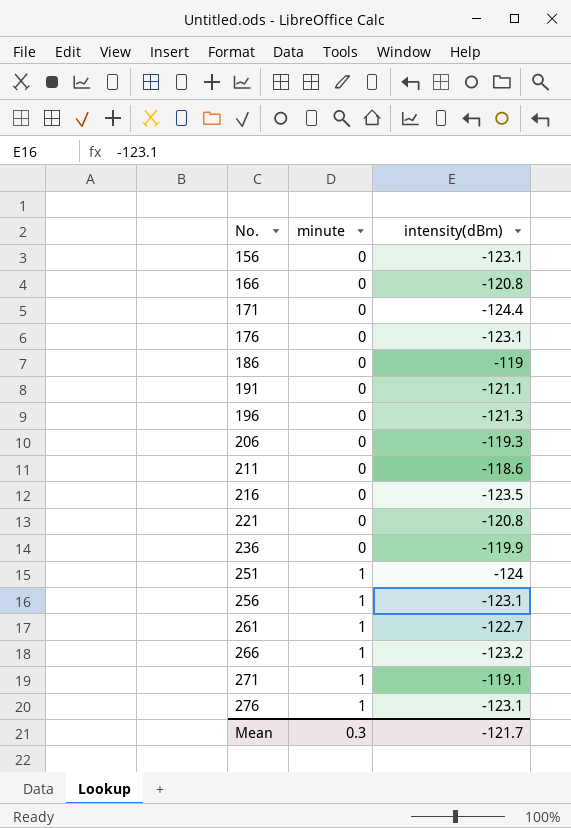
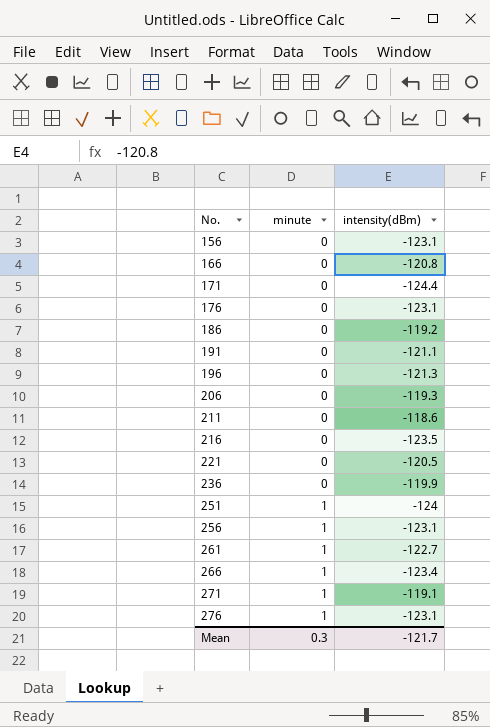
186 | intensity(dBm): -119 -> -119.2
221 | intensity(dBm): -120.8 -> -120.5
266 | intensity(dBm): -123.2 -> -123.4

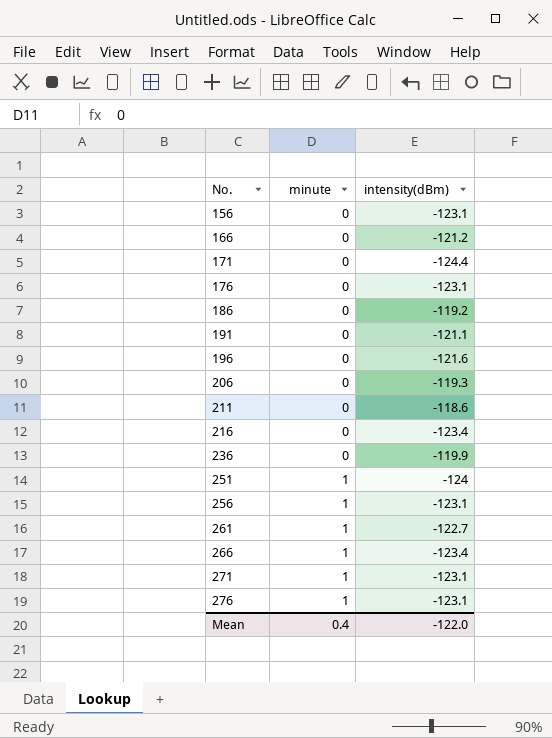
row 221: 0 | -120.5 -> none
166 | intensity(dBm): -120.8 -> -121.2
196 | intensity(dBm): -121.3 -> -121.6
216 | intensity(dBm): -123.5 -> -123.4
271 | intensity(dBm): -119.1 -> -123.1
Mean | minute: 0.3 -> 0.4
Mean | intensity(dBm): -121.7 -> -122.0

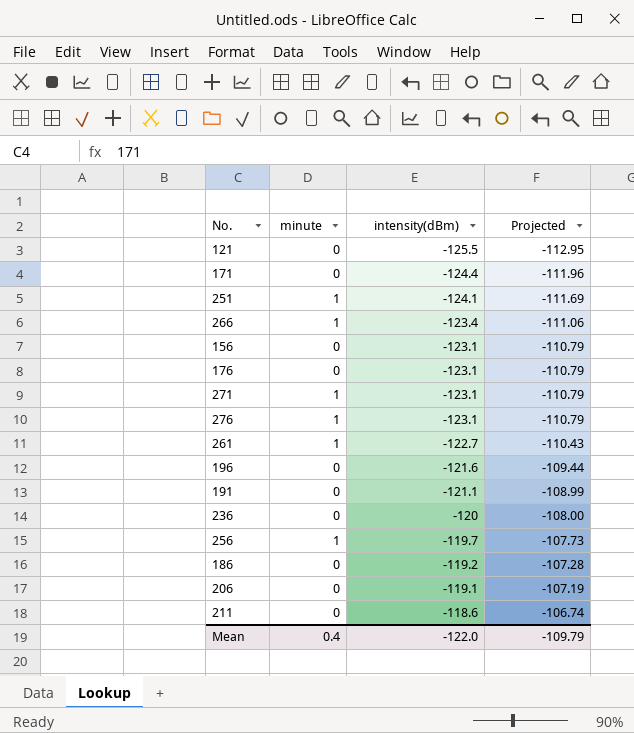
row order: No. ascending -> intensity(dBm) ascending
column Projected | formula: none -> [intensity(dBm)] * 0.9
row 166: 0 | -121.2 -> none
row 216: 0 | -123.4 -> none
row 121: none -> 0 | -125.5 | -112.95
251 | intensity(dBm): -124 -> -124.1
236 | intensity(dBm): -119.9 -> -120
256 | intensity(dBm): -123.1 -> -119.7
206 | intensity(dBm): -119.3 -> -119.1

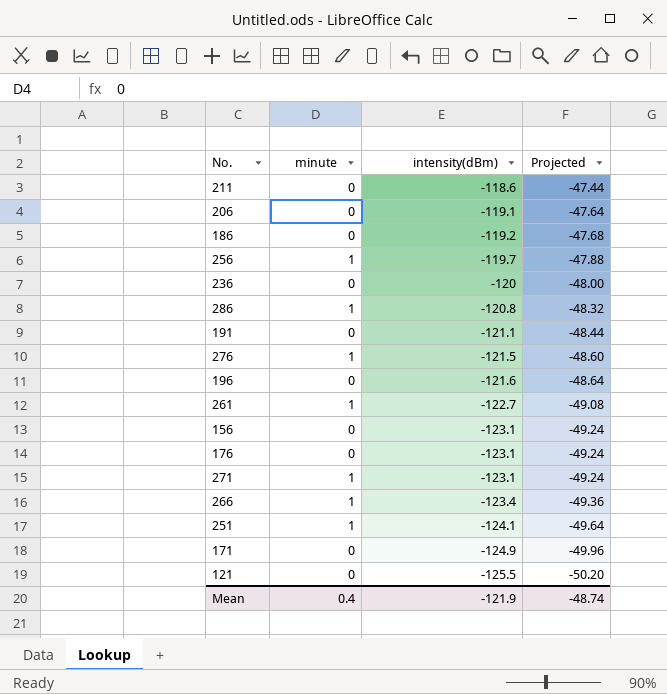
row order: intensity(dBm) ascending -> intensity(dBm) descending
column Projected | formula: [intensity(dBm)] * 0.9 -> [intensity(dBm)] * 0.4
row 286: none -> 1 | -120.8 | -48.32
276 | intensity(dBm): -123.1 -> -121.5
171 | intensity(dBm): -124.4 -> -124.9
Mean | intensity(dBm): -122.0 -> -121.9
Mean | Projected: -109.79 -> -48.74

